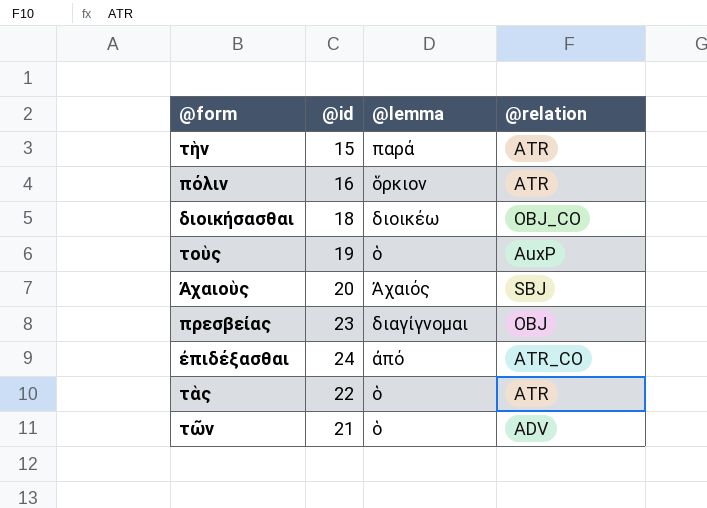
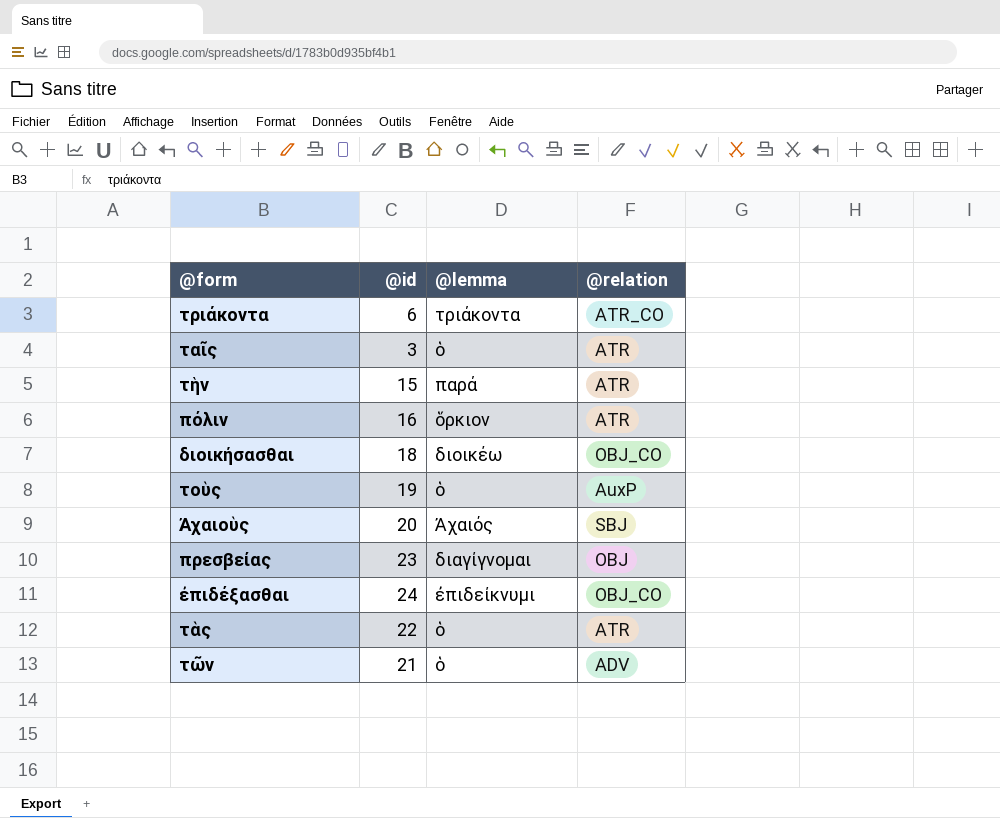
row τριάκοντα: none -> 6 | τριάκοντα | ATR_CO
row ταῖς: none -> 3 | ὁ | ATR
ἐπιδέξασθαι | @lemma: ἀπό -> ἐπιδείκνυμι
ἐπιδέξασθαι | @relation: ATR_CO -> OBJ_CO

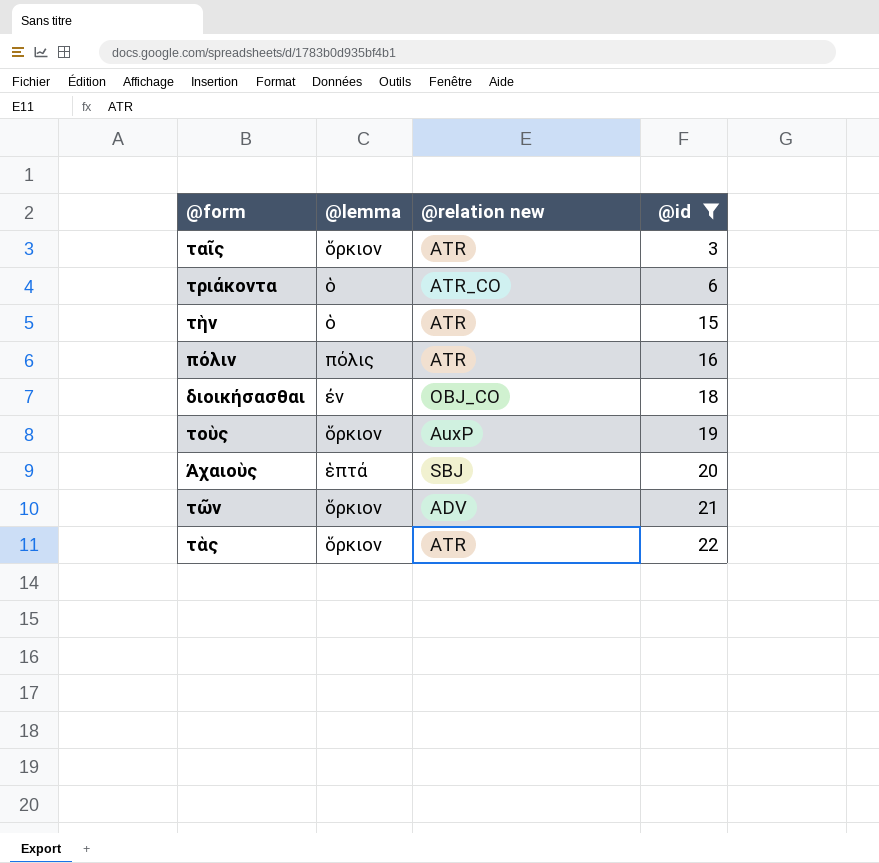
filter: none -> @id <= 22
row order: none -> @id ascending
column name: @relation -> @relation new
column @id | position: 2 -> 4
ταῖς | @lemma: ὁ -> ὅρκιον
τριάκοντα | @lemma: τριάκοντα -> ὁ
τὴν | @lemma: παρά -> ὁ
πόλιν | @lemma: ὅρκιον -> πόλις
διοικήσασθαι | @lemma: διοικέω -> ἐν
τοὺς | @lemma: ὁ -> ὅρκιον
Ἀχαιοὺς | @lemma: Ἀχαιός -> ἑπτά
τῶν | @lemma: ὁ -> ὅρκιον
τὰς | @lemma: ὁ -> ὅρκιον

